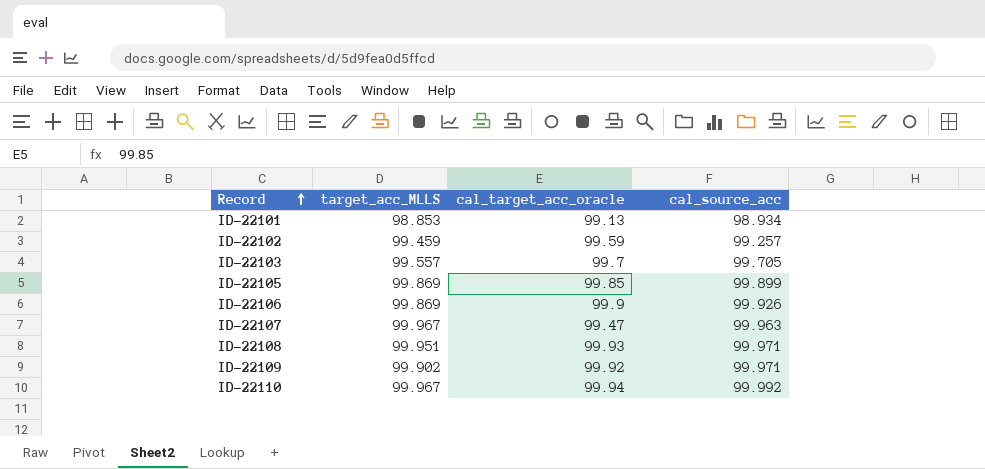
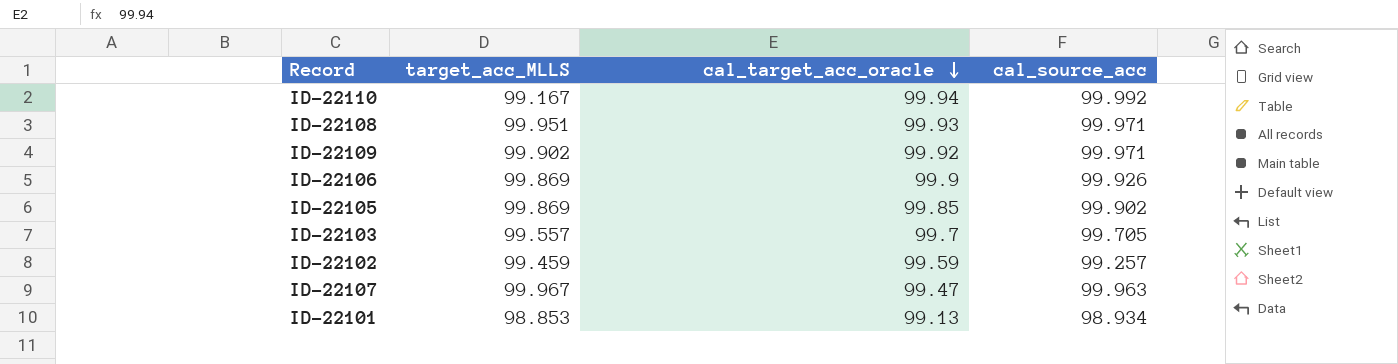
row order: Record ascending -> cal_target_acc_oracle descending
ID-22110 | target_acc_MLLS: 99.967 -> 99.167
ID-22105 | cal_source_acc: 99.899 -> 99.902

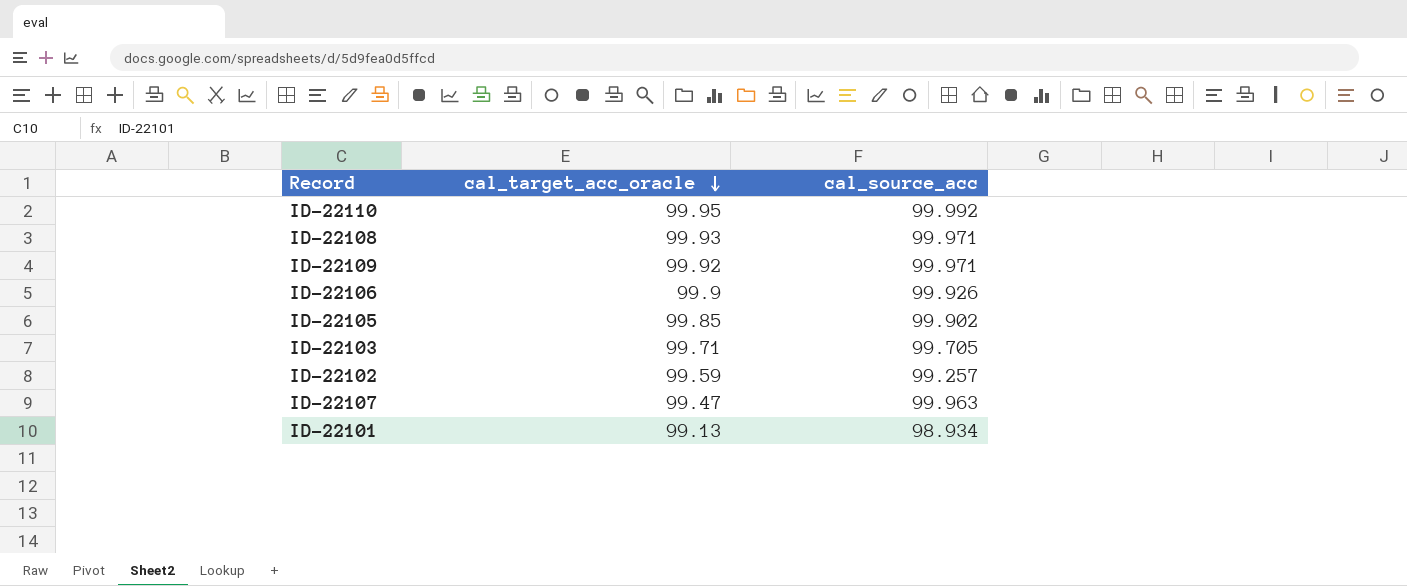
column target_acc_MLLS | position: 2 -> none
ID-22110 | cal_target_acc_oracle: 99.94 -> 99.95
ID-22103 | cal_target_acc_oracle: 99.7 -> 99.71

